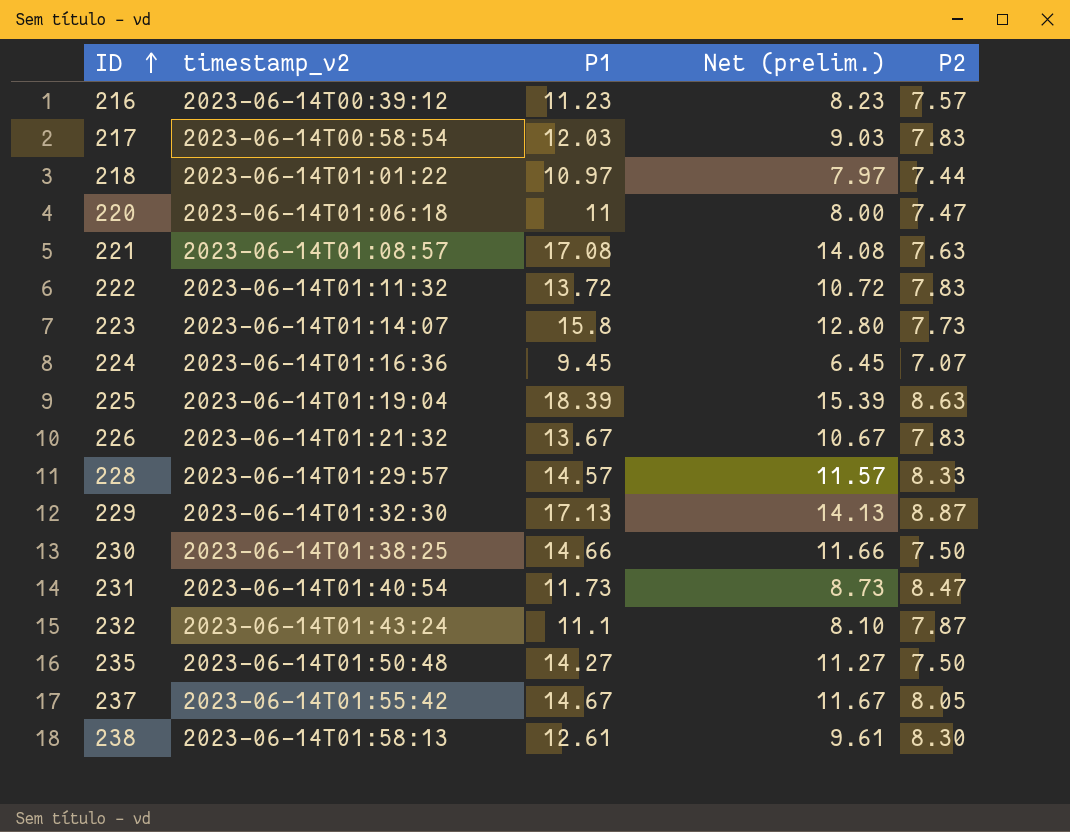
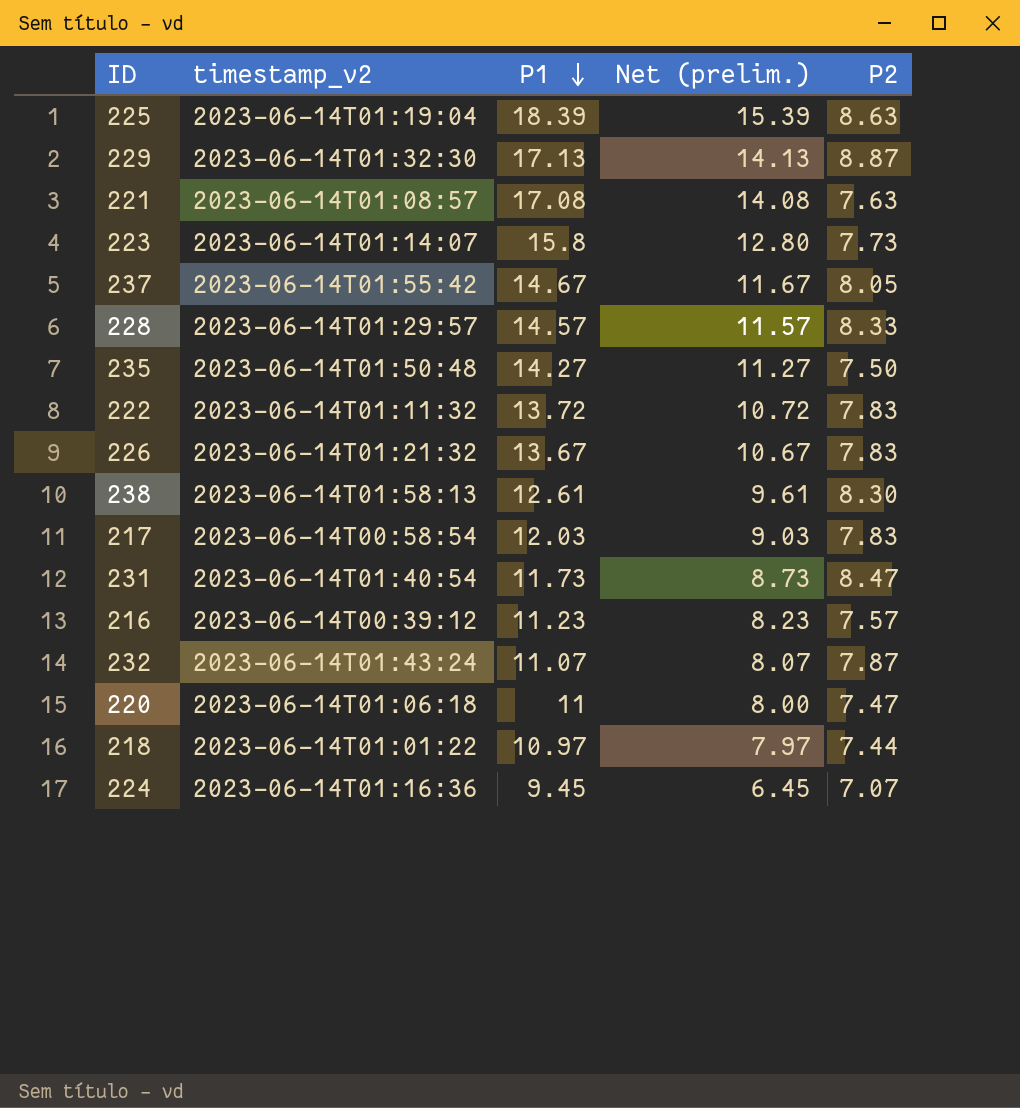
row order: ID ascending -> P1 descending
row 230: 2023-06-14T01:38:25 | 14.66 | 11.66 | 7.50 -> none
232 | P1: 11.1 -> 11.07
232 | Net (prelim.): 8.10 -> 8.07

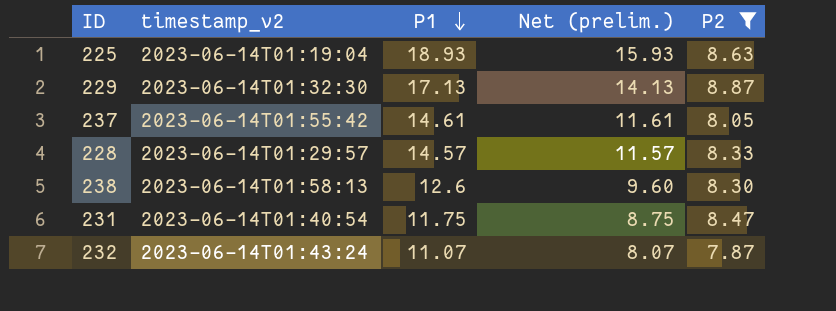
filter: none -> P2 >= 7.87
225 | P1: 18.39 -> 18.93
225 | Net (prelim.): 15.39 -> 15.93
237 | P1: 14.67 -> 14.61
237 | Net (prelim.): 11.67 -> 11.61
238 | P1: 12.61 -> 12.6
238 | Net (prelim.): 9.61 -> 9.60
231 | P1: 11.73 -> 11.75
231 | Net (prelim.): 8.73 -> 8.75

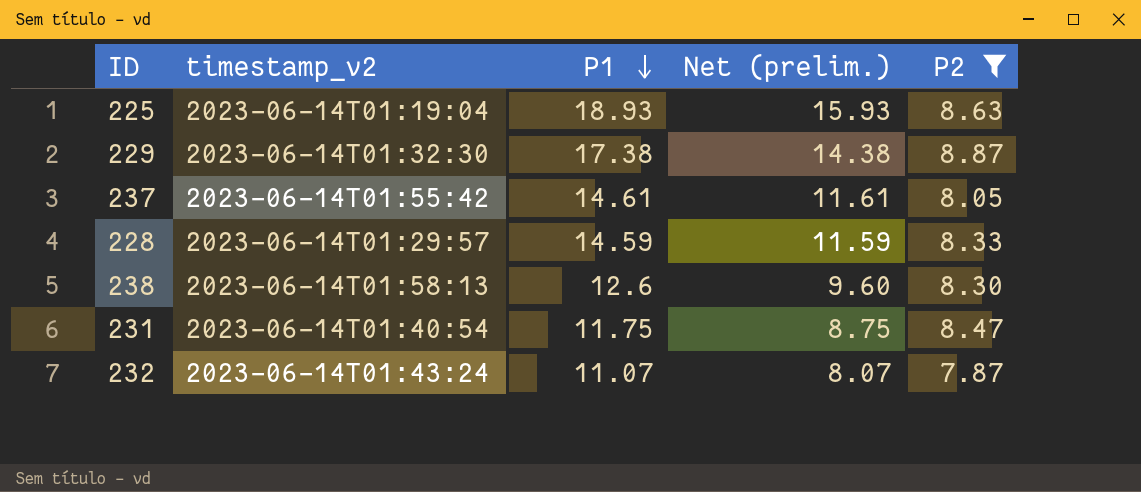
229 | P1: 17.13 -> 17.38
229 | Net (prelim.): 14.13 -> 14.38
228 | P1: 14.57 -> 14.59
228 | Net (prelim.): 11.57 -> 11.59

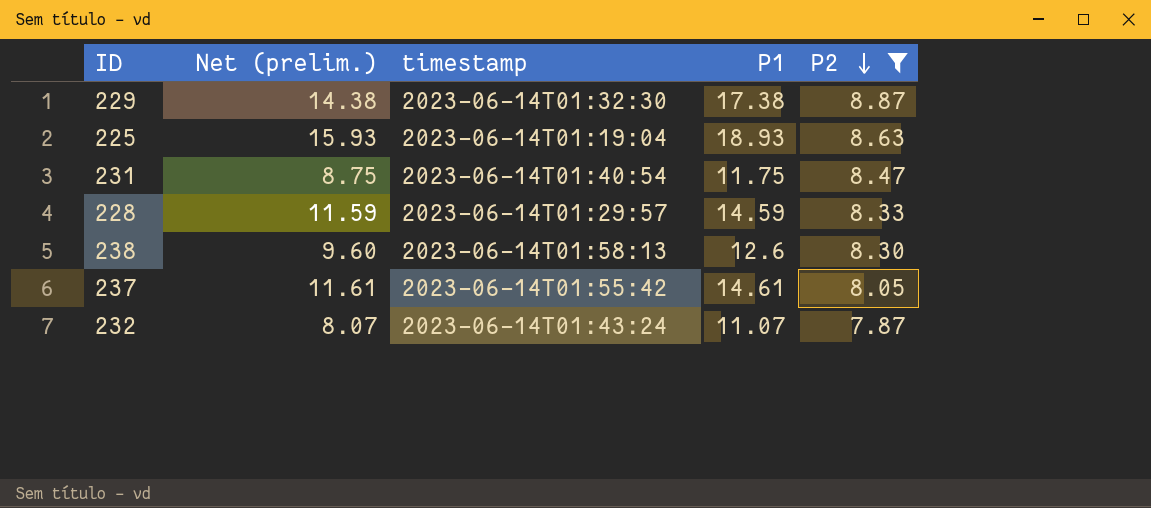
row order: P1 descending -> P2 descending
column Net (prelim.) | position: 4 -> 2
column name: timestamp_v2 -> timestamp

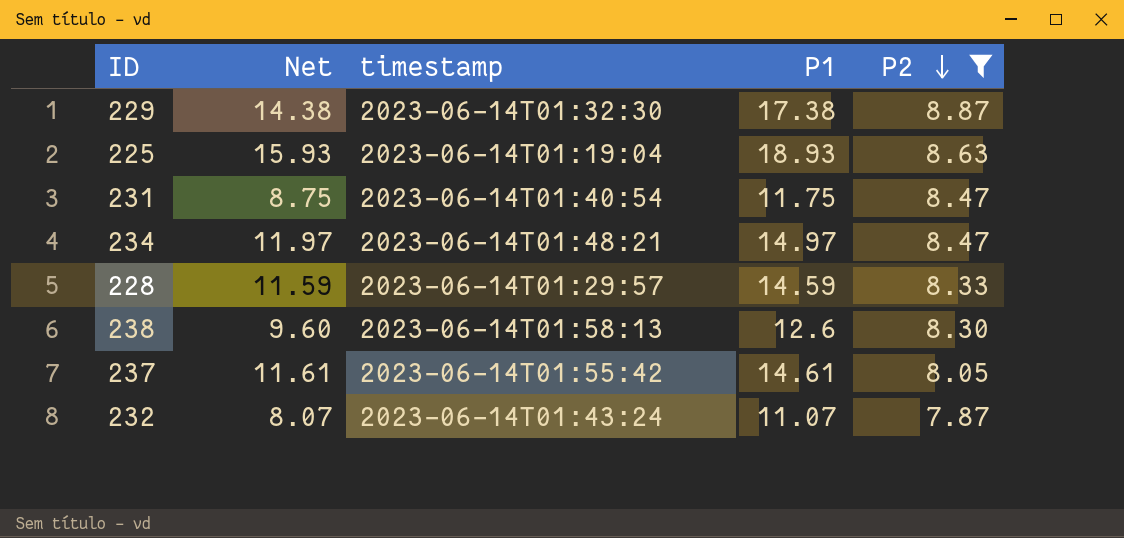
column name: Net (prelim.) -> Net
row 234: none -> 11.97 | 2023-06-14T01:48:21 | 14.97 | 8.47

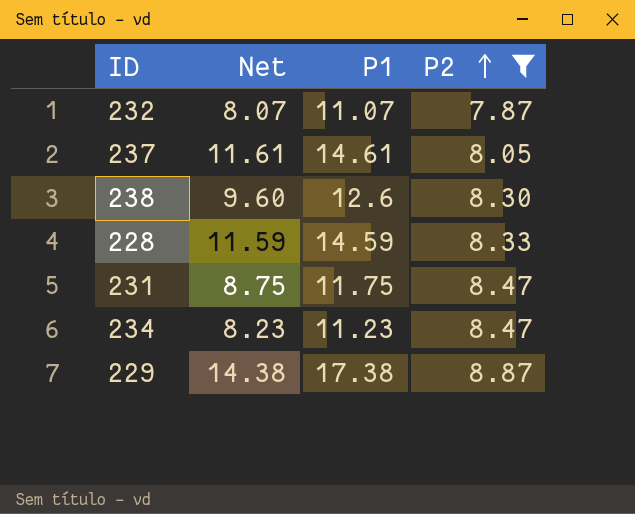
row order: P2 descending -> P2 ascending
column timestamp | position: 3 -> none
row 225: 15.93 | 2023-06-14T01:19:04 | 18.93 | 8.63 -> none
234 | Net: 11.97 -> 8.23
234 | P1: 14.97 -> 11.23

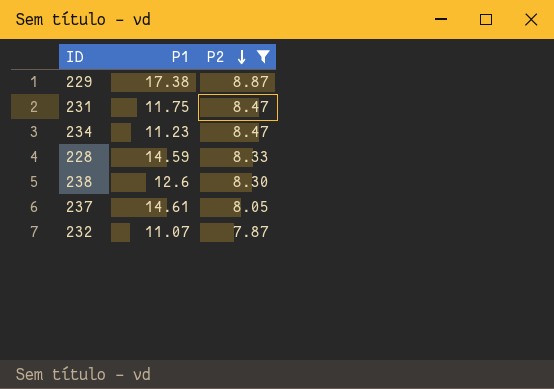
row order: P2 ascending -> P2 descending
column Net | formula: [P1] - 3 -> none

